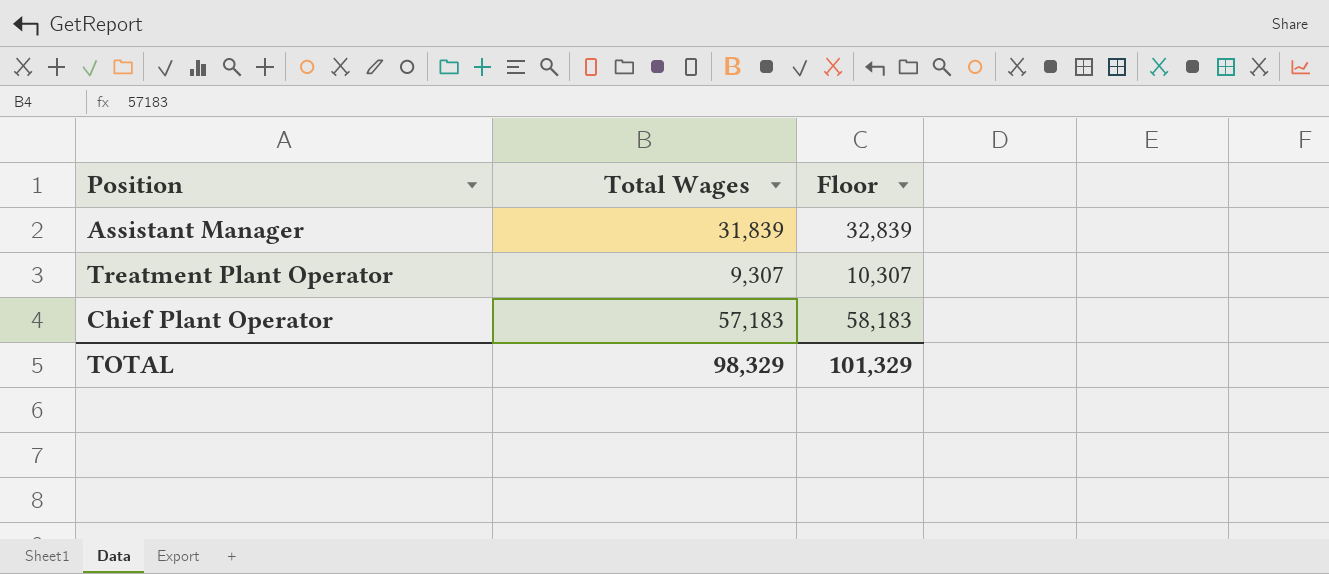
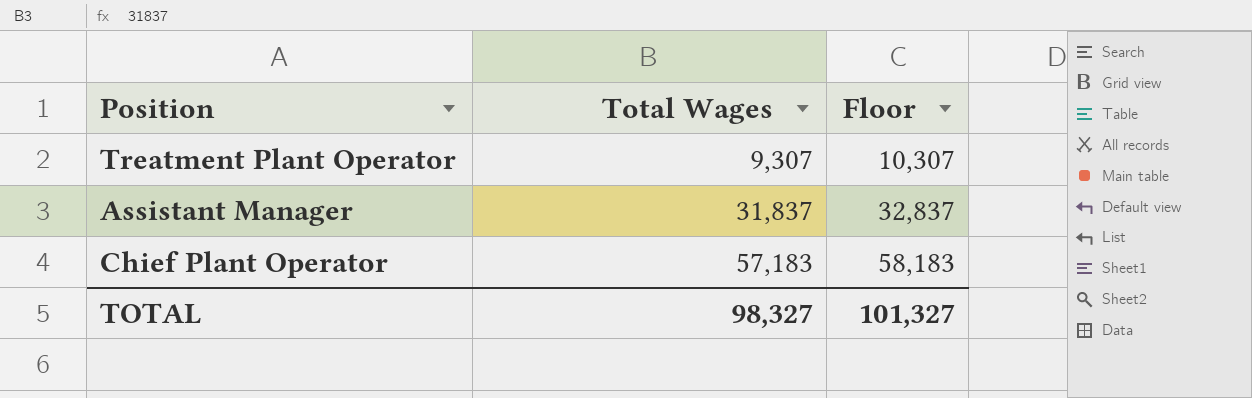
row order: none -> Total Wages ascending
Assistant Manager | Total Wages: 31,839 -> 31,837
Assistant Manager | Floor: 32,839 -> 32,837
TOTAL | Total Wages: 98,329 -> 98,327
TOTAL | Floor: 101,329 -> 101,327

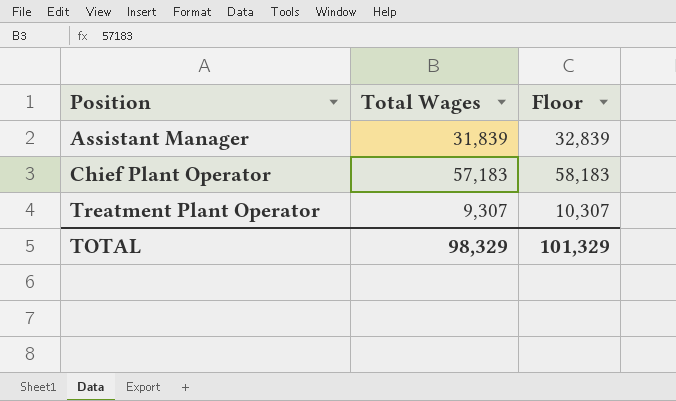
row order: Total Wages ascending -> Position ascending
Assistant Manager | Total Wages: 31,837 -> 31,839
Assistant Manager | Floor: 32,837 -> 32,839
TOTAL | Total Wages: 98,327 -> 98,329
TOTAL | Floor: 101,327 -> 101,329

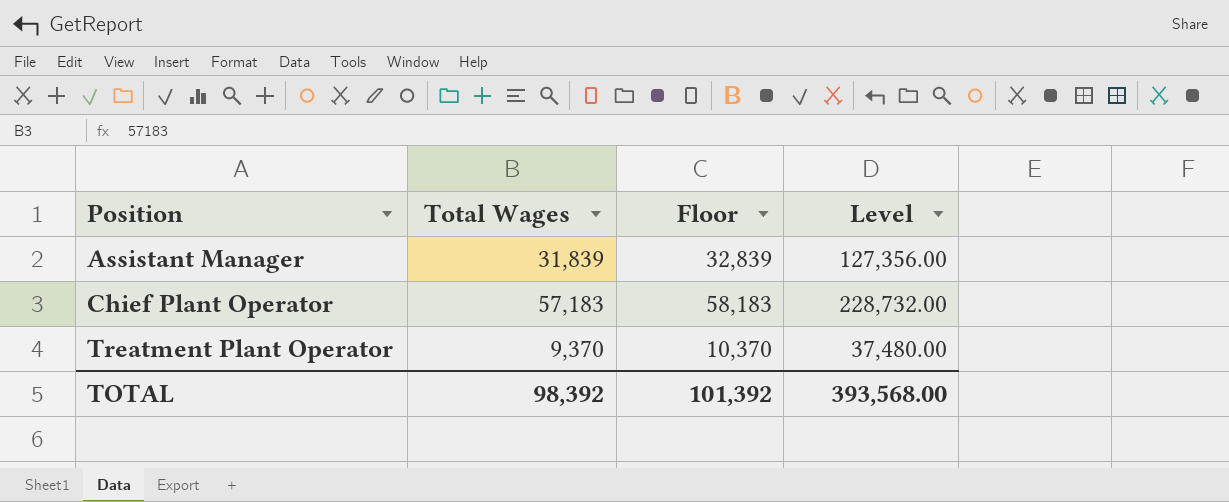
column Level | formula: none -> [Total Wages] * 4
Treatment Plant Operator | Total Wages: 9,307 -> 9,370
Treatment Plant Operator | Floor: 10,307 -> 10,370
TOTAL | Total Wages: 98,329 -> 98,392
TOTAL | Floor: 101,329 -> 101,392

